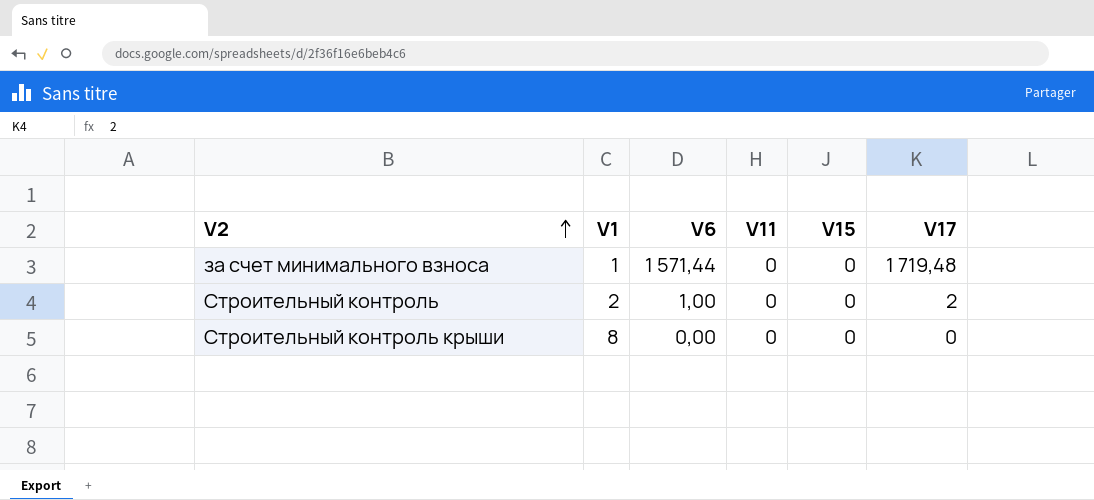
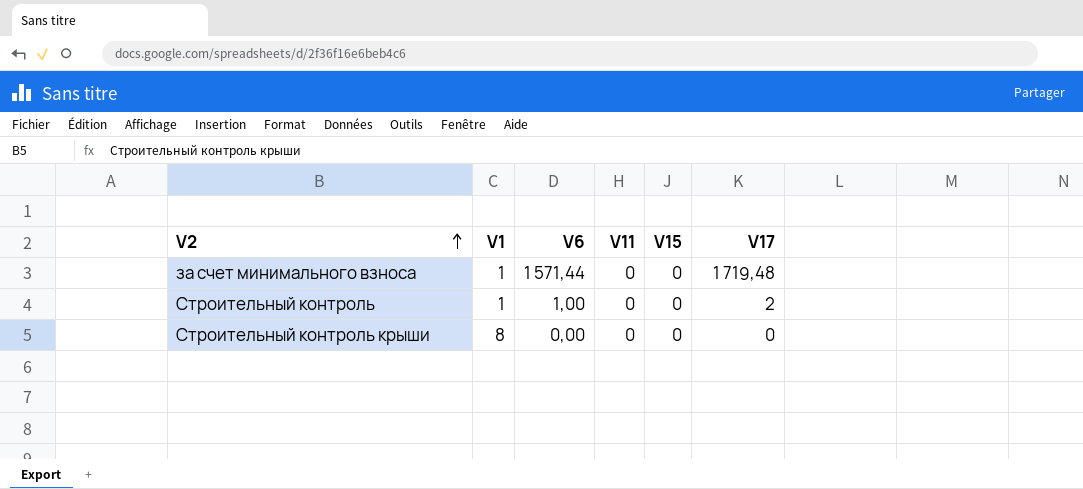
Строительный контроль | V1: 2 -> 1

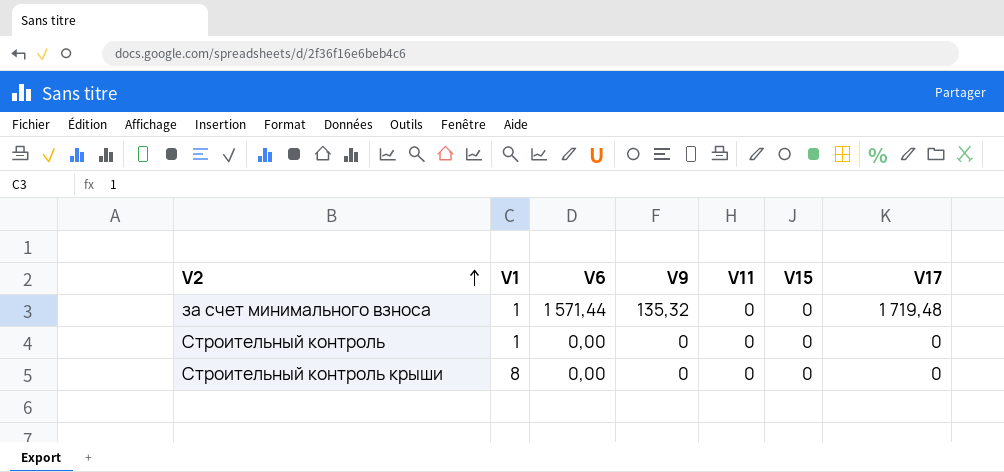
column V9 | position: none -> 4
Строительный контроль | V6: 1,00 -> 0,00
Строительный контроль | V17: 2 -> 0

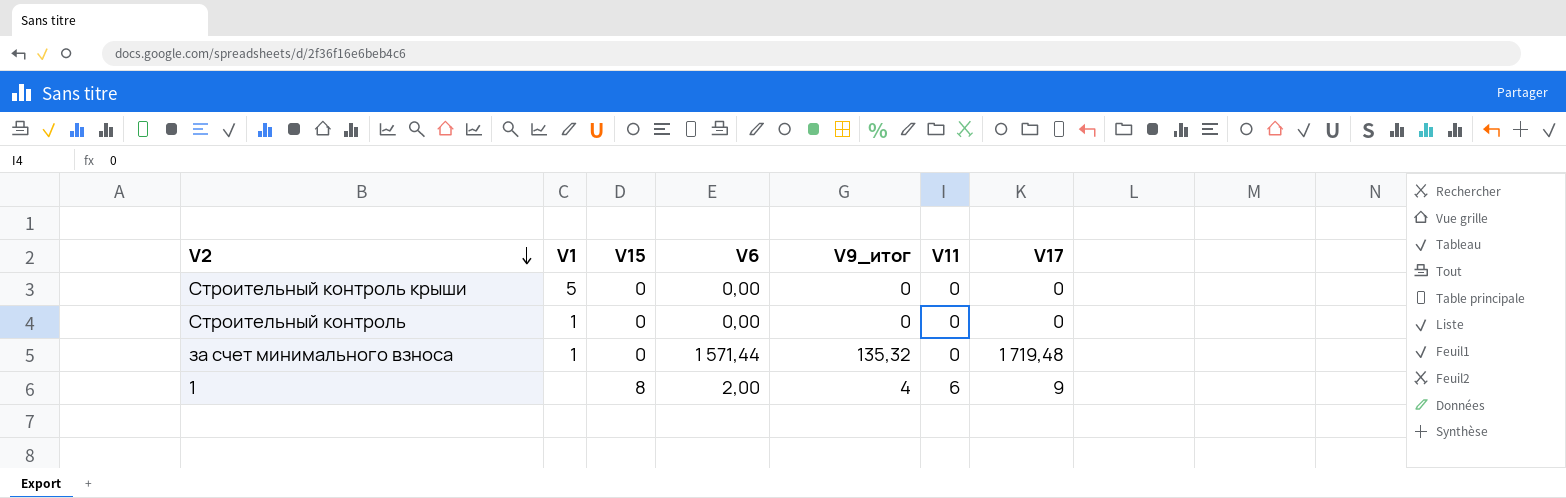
row order: V2 ascending -> V2 descending
column V15 | position: 6 -> 3
column name: V9 -> V9_итог
Строительный контроль крыши | V1: 8 -> 5
row 1: none -> none | 8 | 2,00 | 4 | 6 | 9

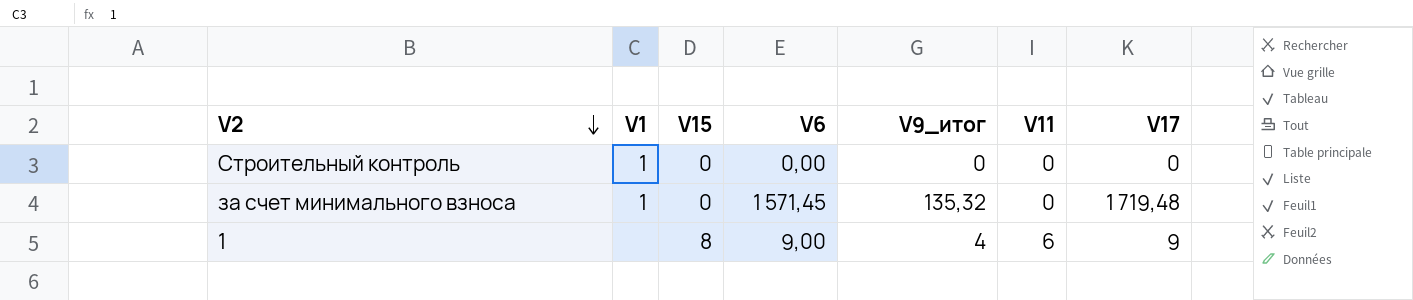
row Строительный контроль крыши: 5 | 0 | 0,00 | 0 | 0 | 0 -> none
за счет минимального взноса | V6: 1 571,44 -> 1 571,45
1 | V6: 2,00 -> 9,00

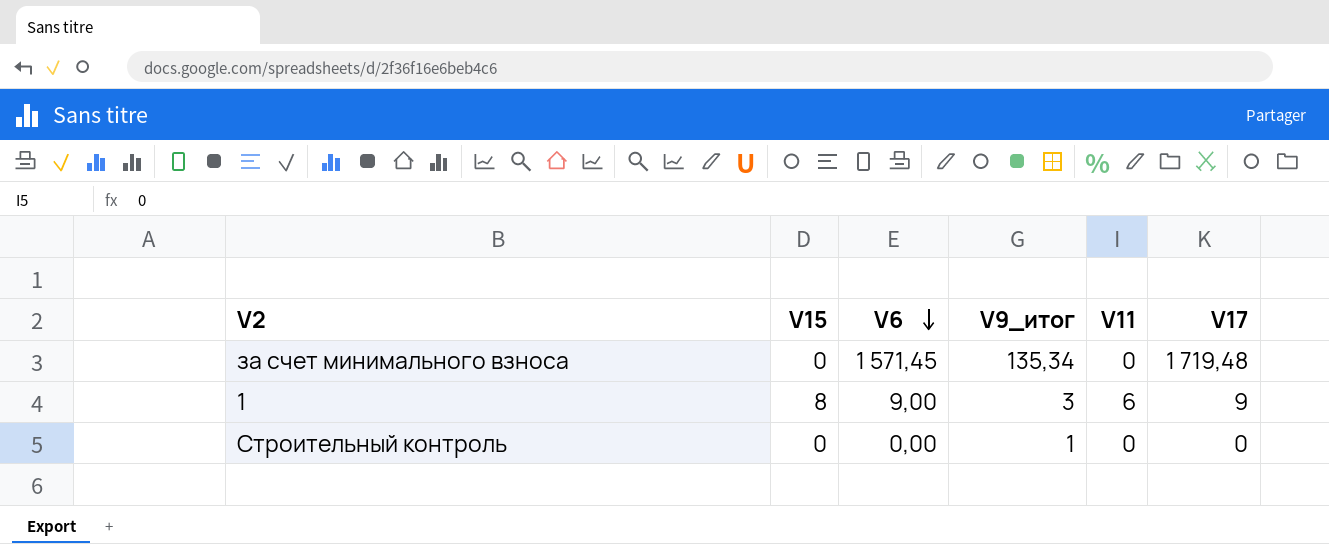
row order: V2 descending -> V6 descending
column V1 | position: 2 -> none
за счет минимального взноса | V9_итог: 135,32 -> 135,34
1 | V9_итог: 4 -> 3
Строительный контроль | V9_итог: 0 -> 1

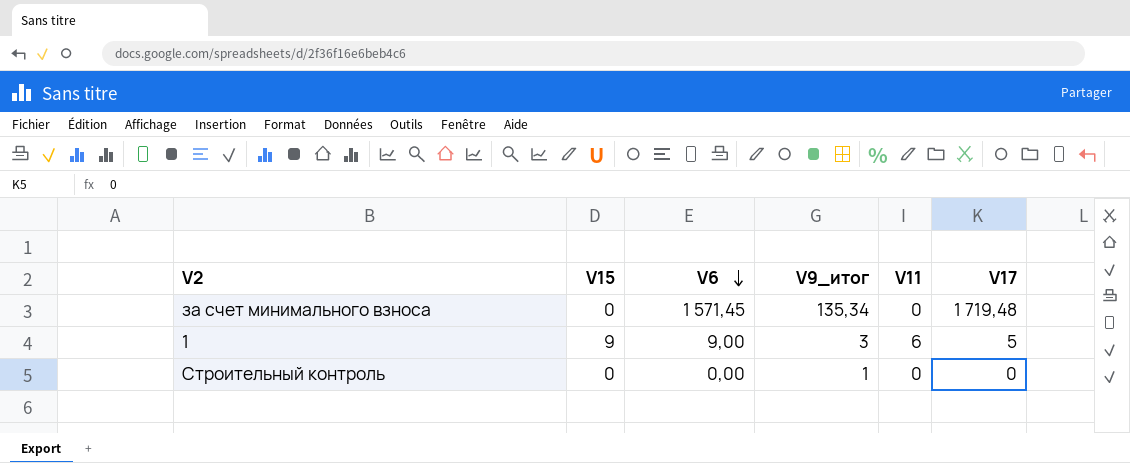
1 | V15: 8 -> 9
1 | V17: 9 -> 5

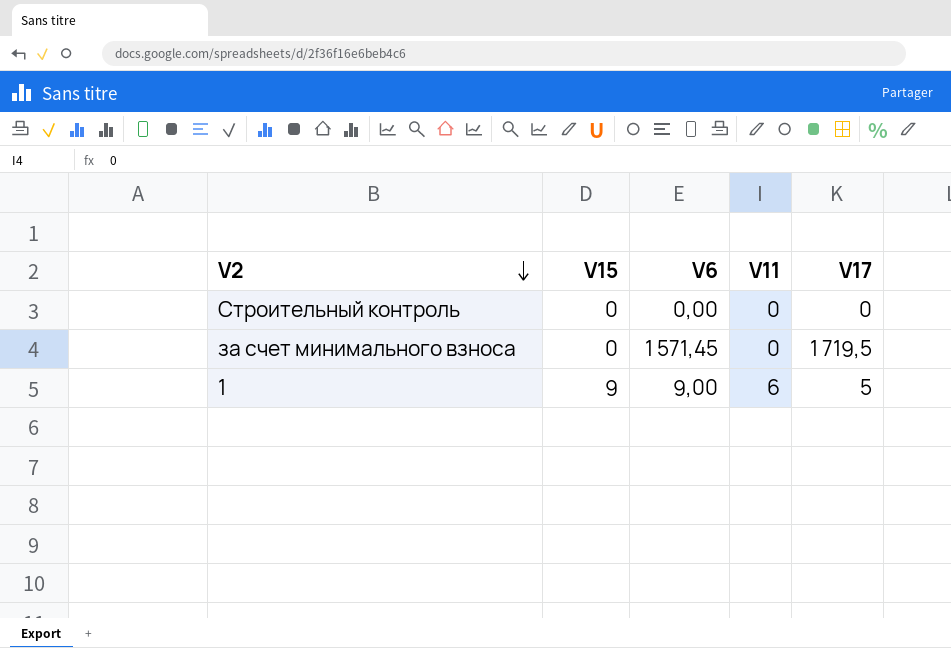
row order: V6 descending -> V2 descending
column V9_итог | position: 4 -> none
за счет минимального взноса | V17: 1 719,48 -> 1 719,5

